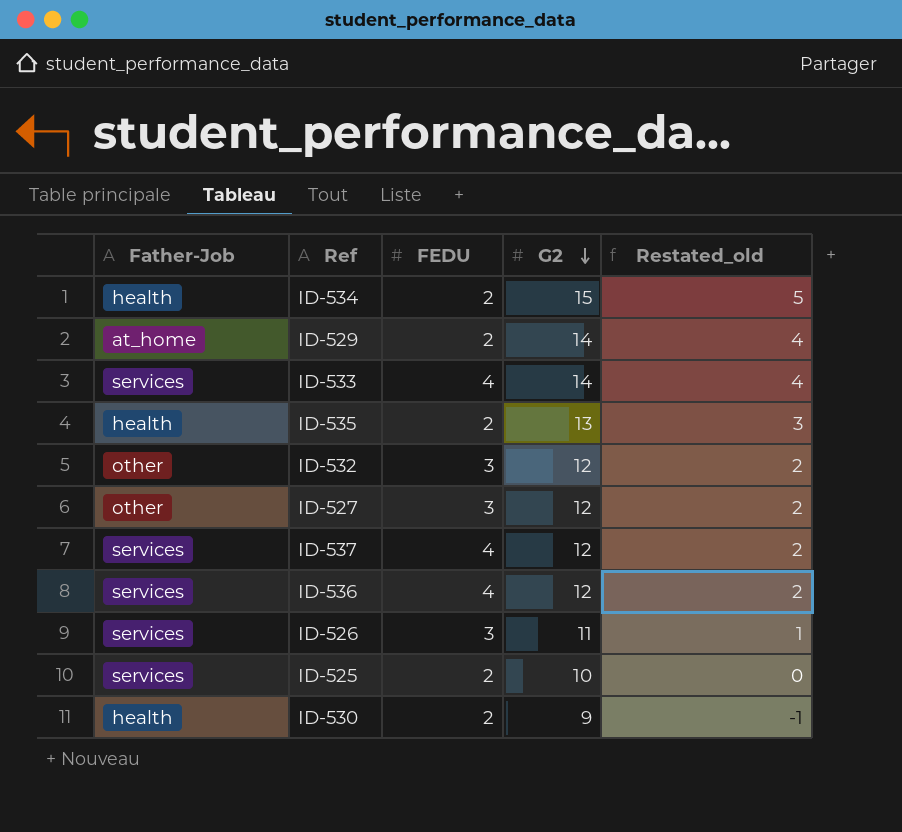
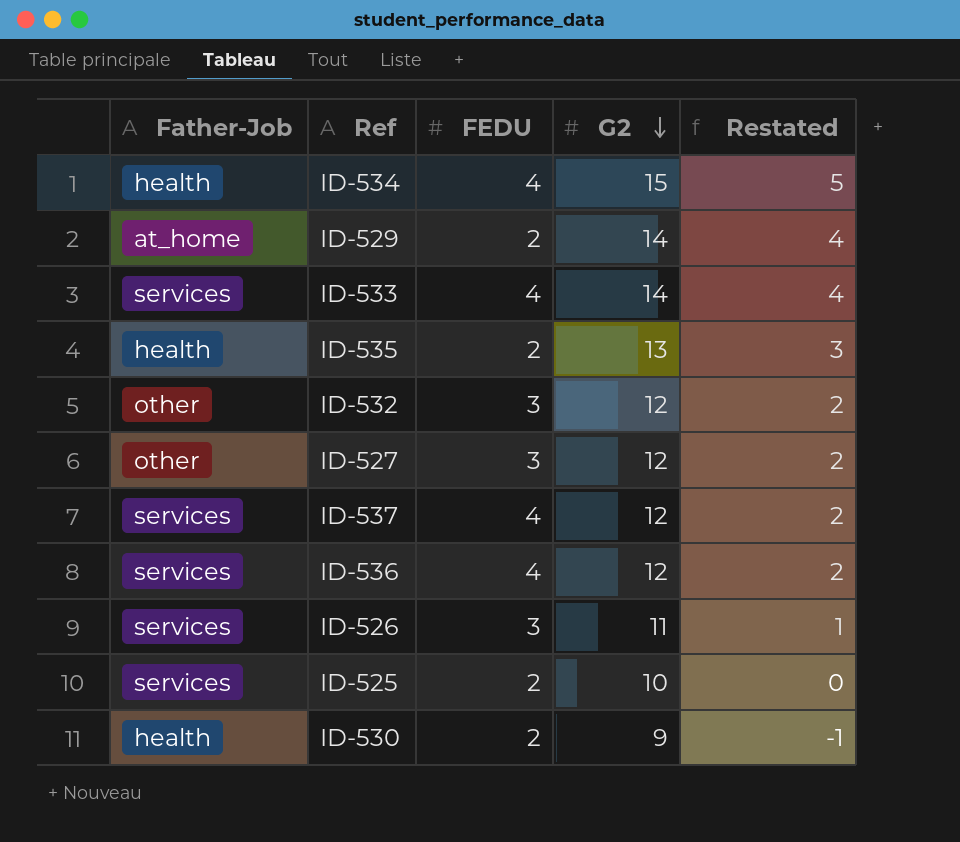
column name: Restated_old -> Restated
ID-534 | FEDU: 2 -> 4

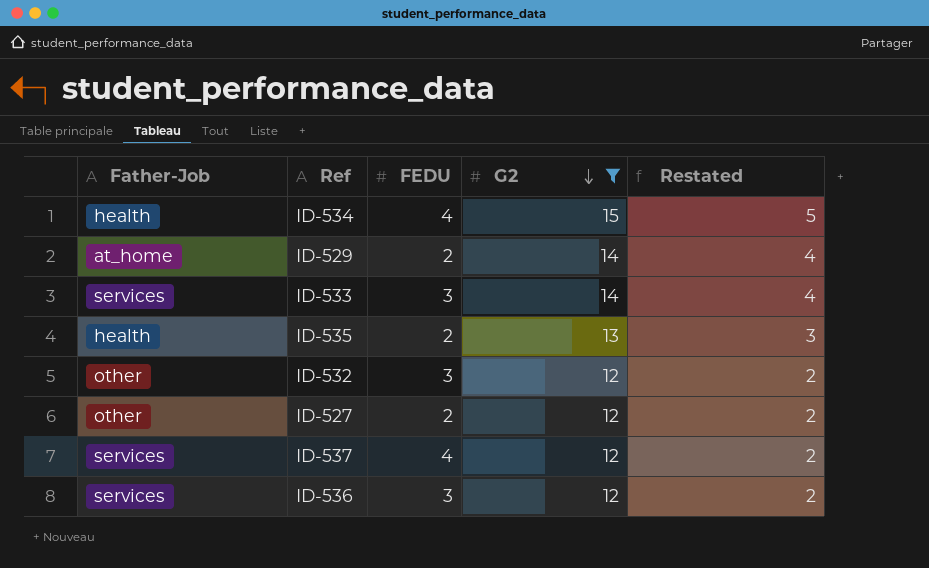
filter: none -> G2 >= 12
ID-533 | FEDU: 4 -> 3
ID-527 | FEDU: 3 -> 2
ID-536 | FEDU: 4 -> 3

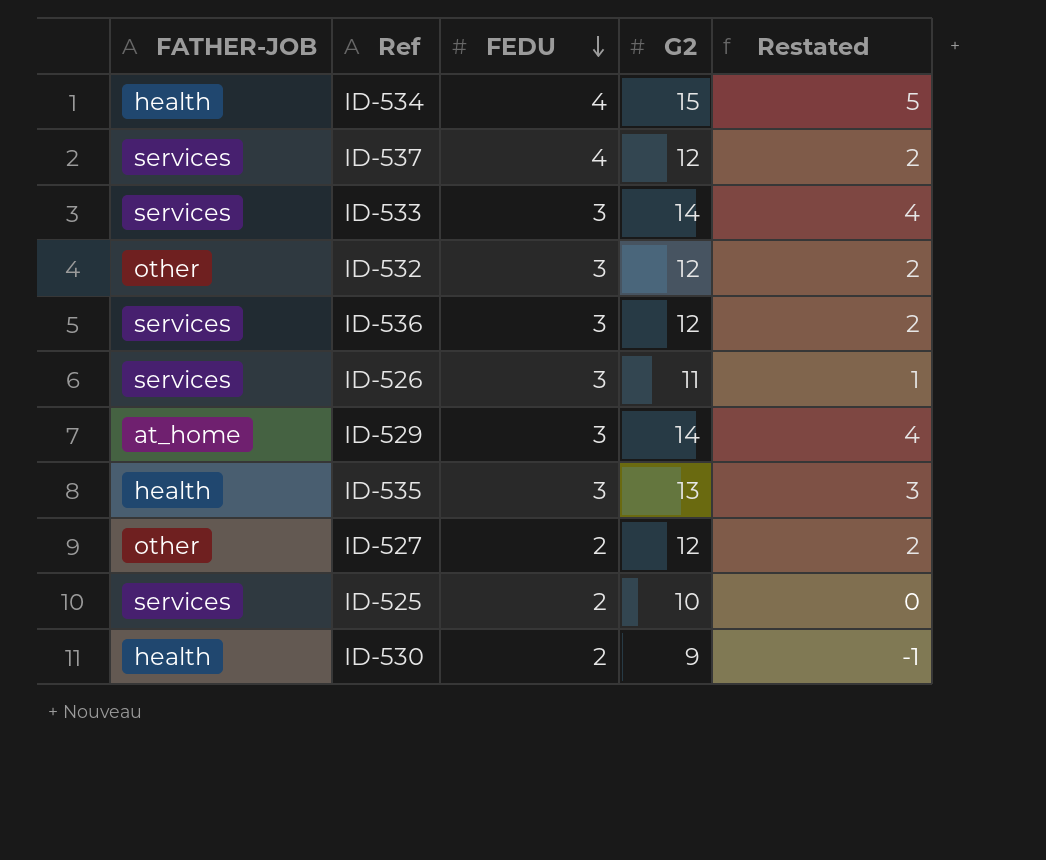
filter: G2 >= 12 -> none
row order: G2 descending -> FEDU descending
column name: Father-Job -> FATHER-JOB
ID-529 | FEDU: 2 -> 3
ID-535 | FEDU: 2 -> 3

